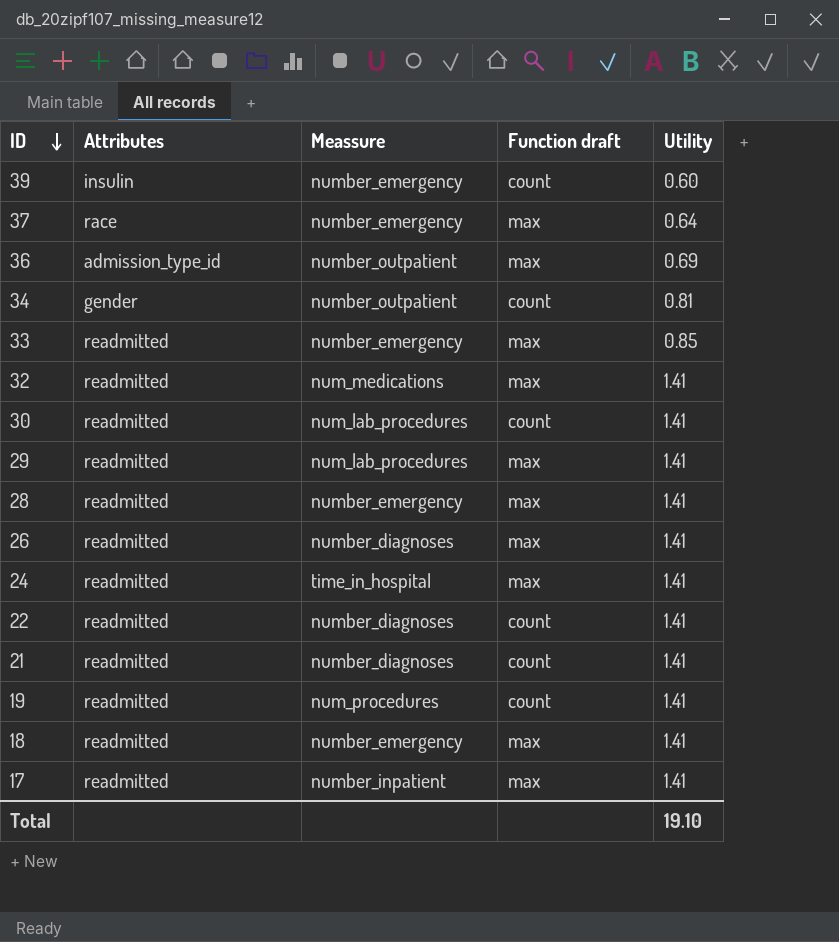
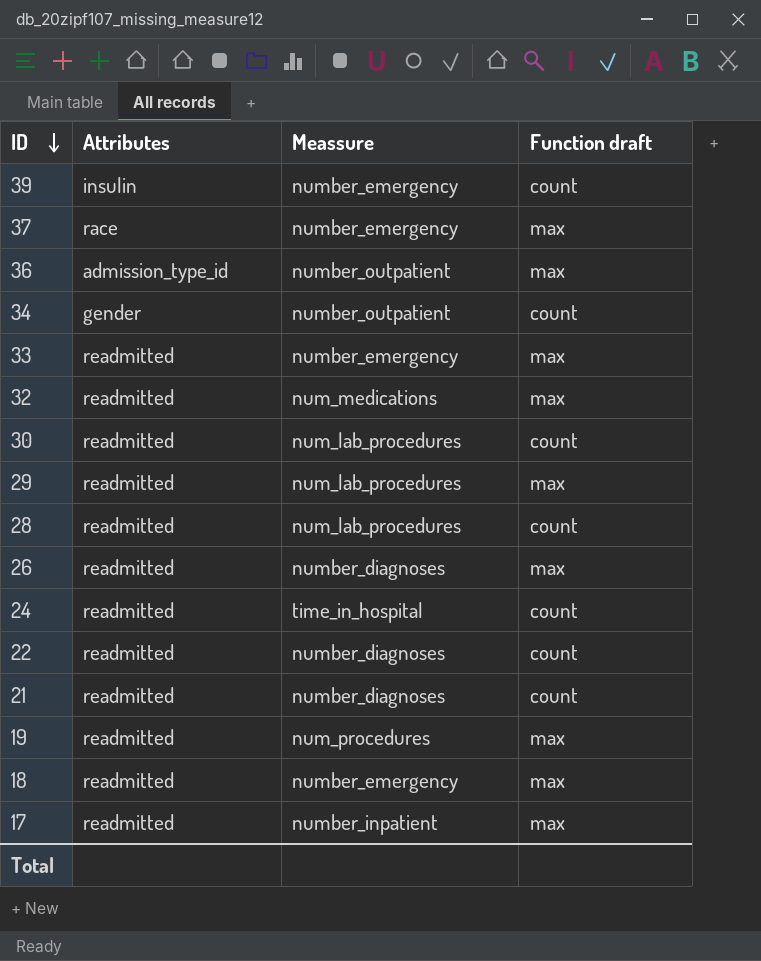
column Utility | position: 5 -> none
28 | Meassure: number_emergency -> num_lab_procedures
28 | Function draft: max -> count
24 | Function draft: max -> count
19 | Function draft: count -> max

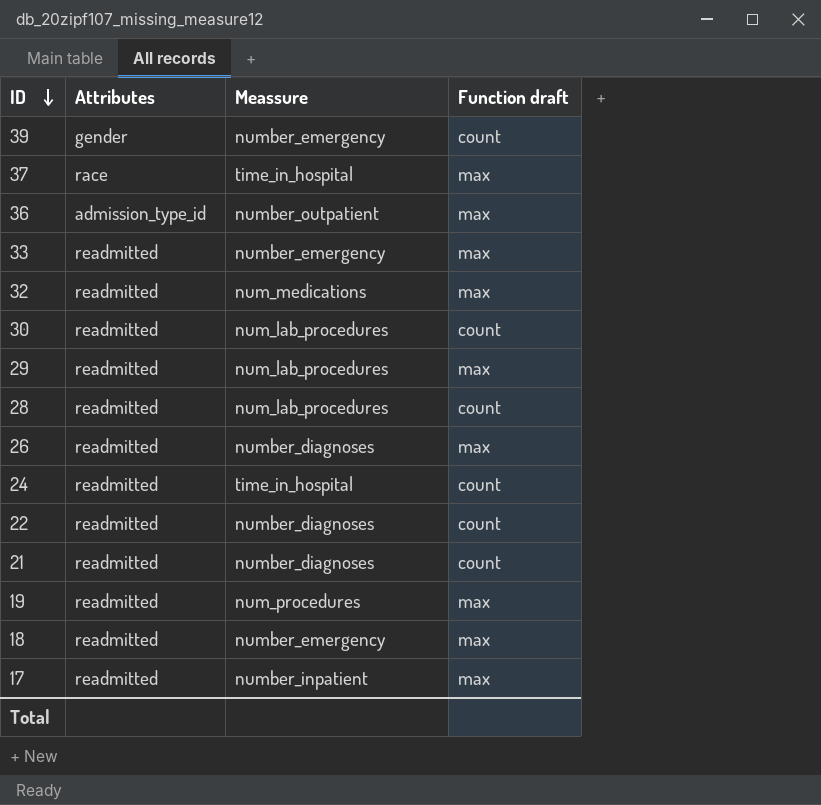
row 34: gender | number_outpatient | count -> none
39 | Attributes: insulin -> gender
37 | Meassure: number_emergency -> time_in_hospital

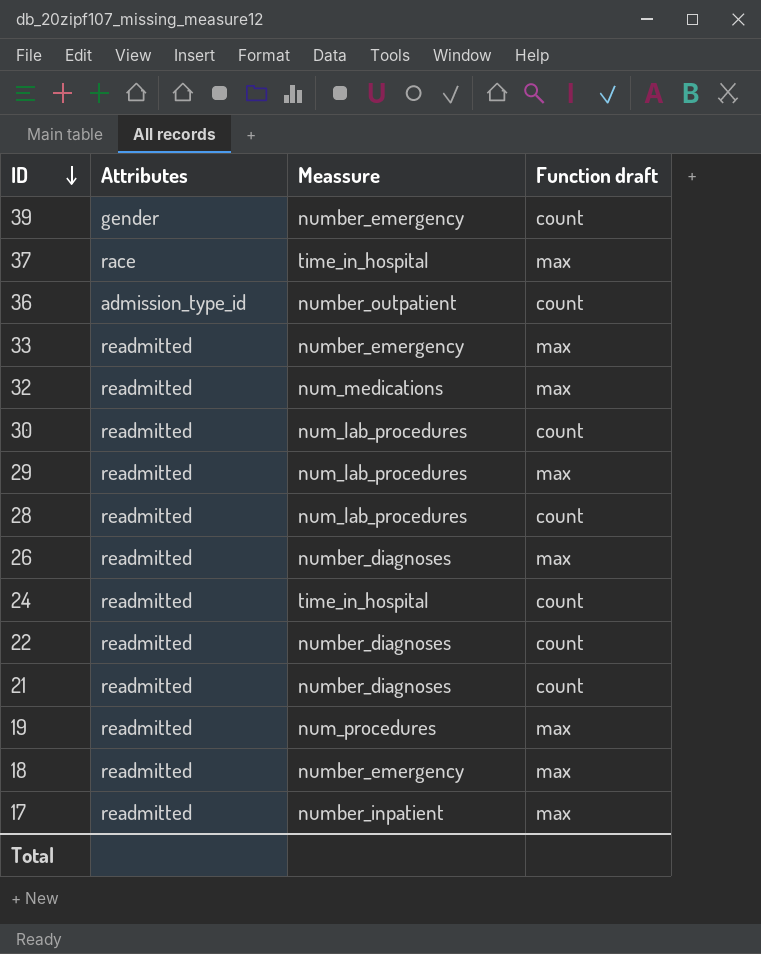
36 | Function draft: max -> count

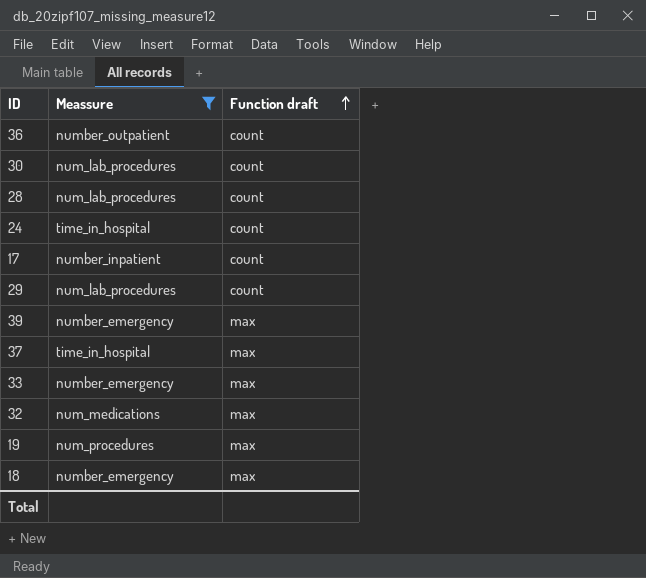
filter: none -> Meassure != number_diagnoses
row order: ID descending -> Function draft ascending
column Attributes | position: 2 -> none
17 | Function draft: max -> count
29 | Function draft: max -> count
39 | Function draft: count -> max

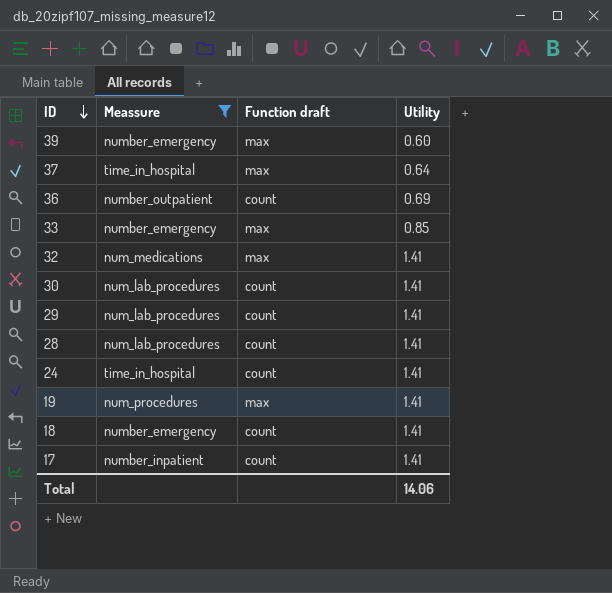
row order: Function draft ascending -> ID descending
column Utility | position: none -> 4
18 | Function draft: max -> count

